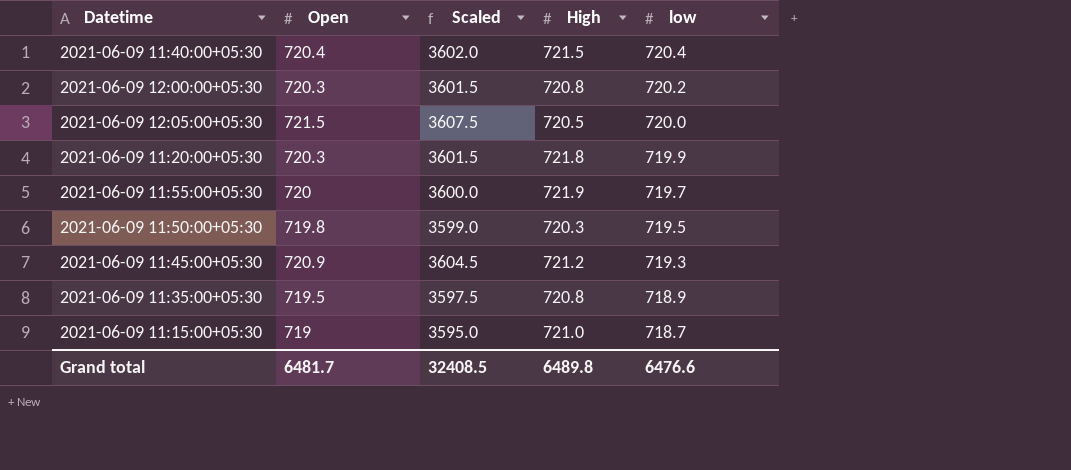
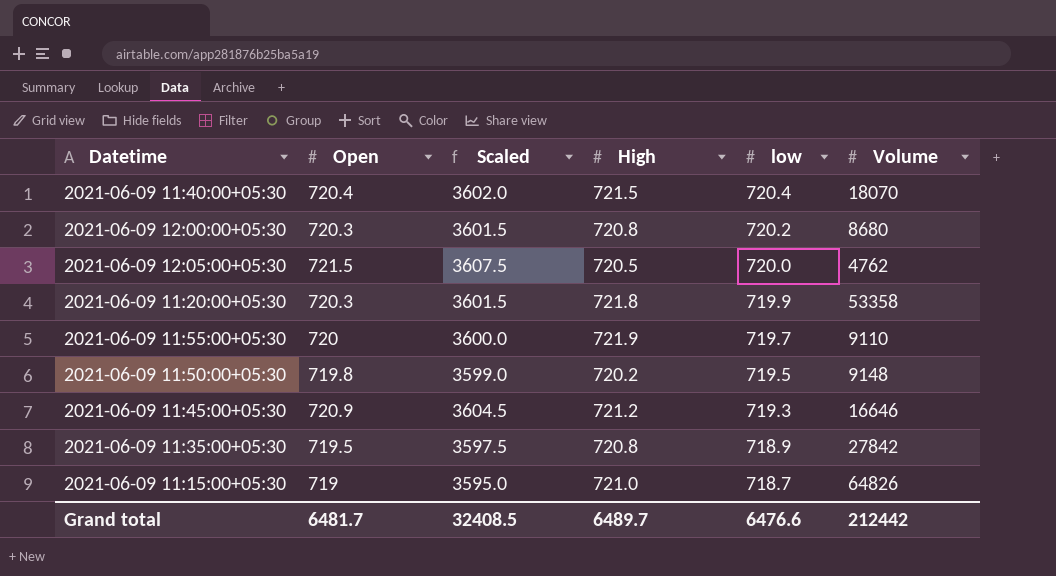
column Volume | position: none -> 6
2021-06-09 11:50:00+05:30 | High: 720.3 -> 720.2
Grand total | High: 6489.8 -> 6489.7

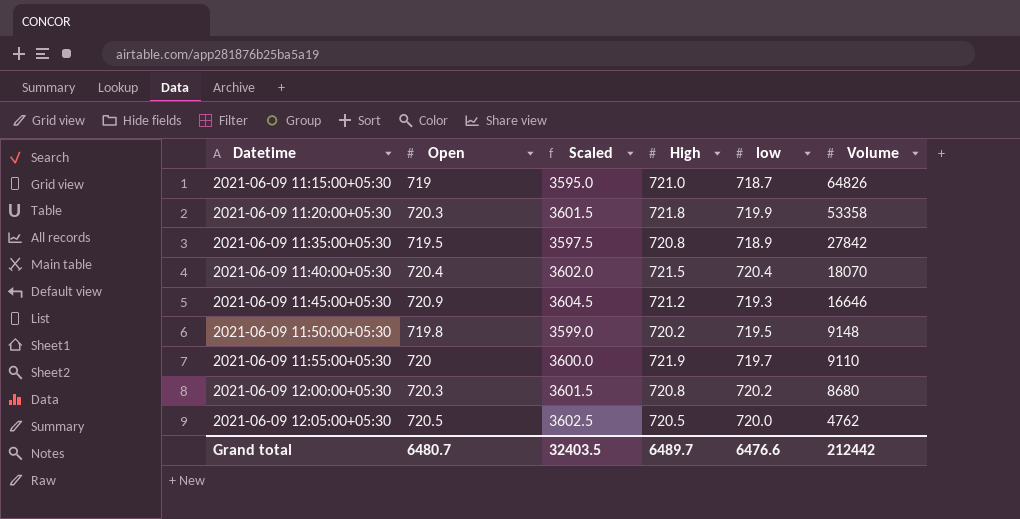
row order: low descending -> Datetime ascending
2021-06-09 12:05:00+05:30 | Open: 721.5 -> 720.5
2021-06-09 12:05:00+05:30 | Scaled: 3607.5 -> 3602.5
Grand total | Open: 6481.7 -> 6480.7
Grand total | Scaled: 32408.5 -> 32403.5

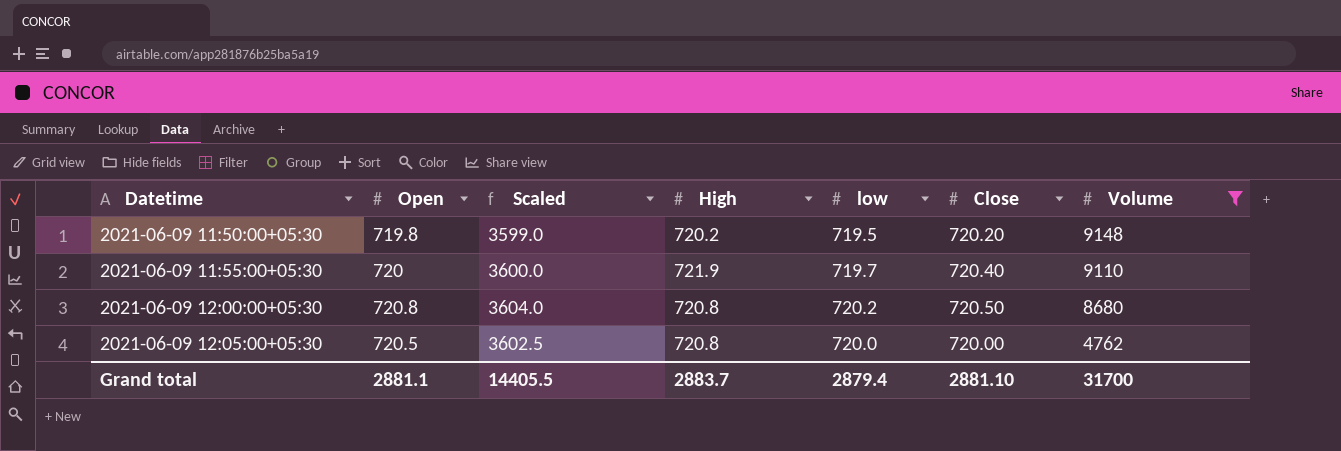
filter: none -> Volume <= 9148
column Close | position: none -> 6
2021-06-09 12:00:00+05:30 | Open: 720.3 -> 720.8
2021-06-09 12:00:00+05:30 | Scaled: 3601.5 -> 3604.0
2021-06-09 12:05:00+05:30 | High: 720.5 -> 720.8
Grand total | Open: 6480.7 -> 2881.1
Grand total | Scaled: 32403.5 -> 14405.5
Grand total | High: 6489.7 -> 2883.7
Grand total | low: 6476.6 -> 2879.4
Grand total | Volume: 212442 -> 31700

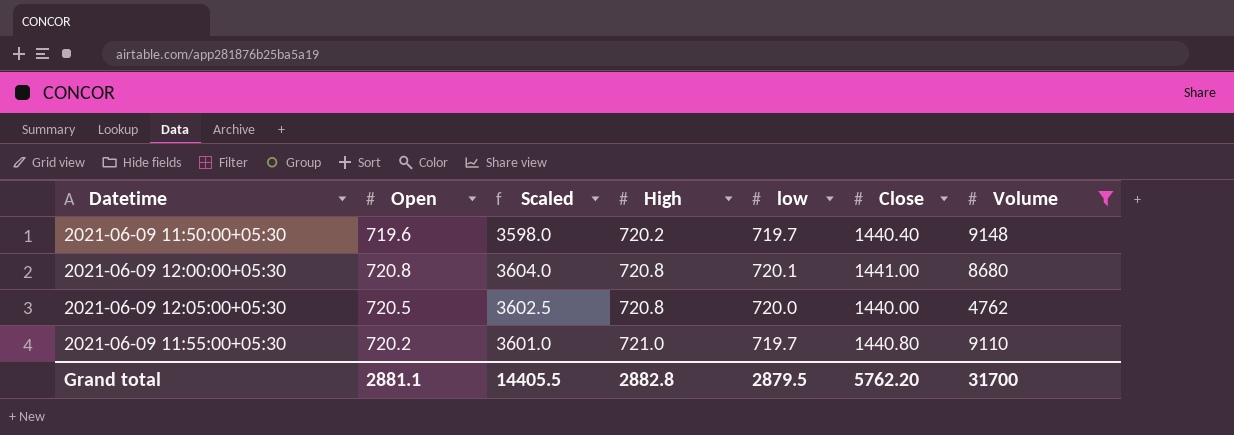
row order: Datetime ascending -> High ascending
2021-06-09 11:50:00+05:30 | Open: 719.8 -> 719.6
2021-06-09 11:50:00+05:30 | Scaled: 3599.0 -> 3598.0
2021-06-09 11:50:00+05:30 | low: 719.5 -> 719.7
2021-06-09 11:50:00+05:30 | Close: 720.20 -> 1440.40
2021-06-09 12:00:00+05:30 | low: 720.2 -> 720.1
2021-06-09 12:00:00+05:30 | Close: 720.50 -> 1441.00
2021-06-09 12:05:00+05:30 | Close: 720.00 -> 1440.00
2021-06-09 11:55:00+05:30 | Open: 720 -> 720.2
2021-06-09 11:55:00+05:30 | Scaled: 3600.0 -> 3601.0
2021-06-09 11:55:00+05:30 | High: 721.9 -> 721.0
2021-06-09 11:55:00+05:30 | Close: 720.40 -> 1440.80
Grand total | High: 2883.7 -> 2882.8
Grand total | low: 2879.4 -> 2879.5
Grand total | Close: 2881.10 -> 5762.20

